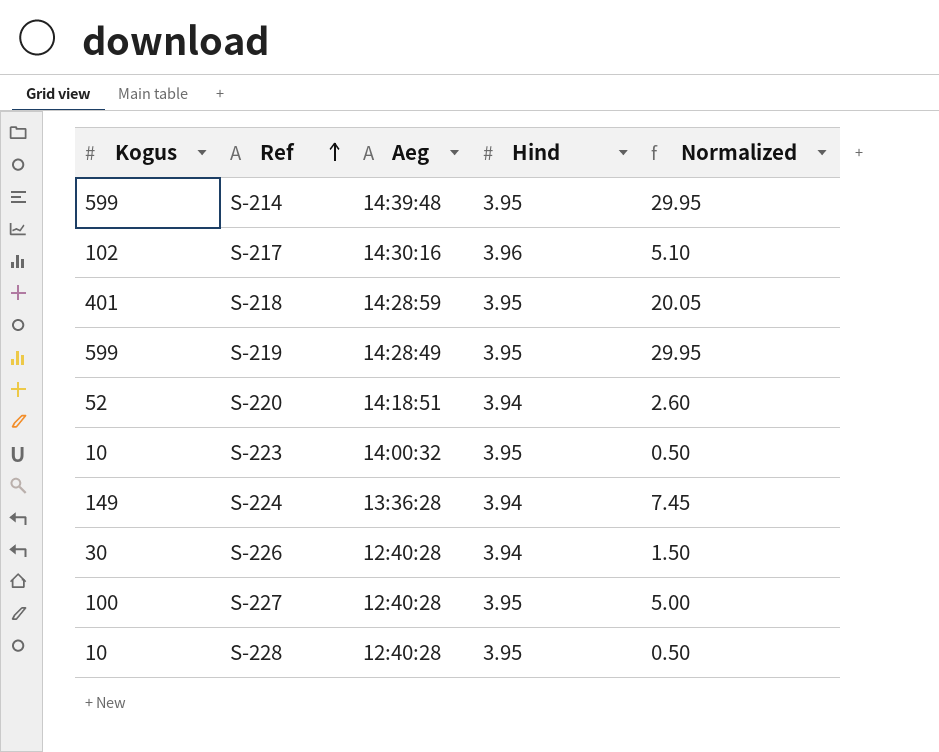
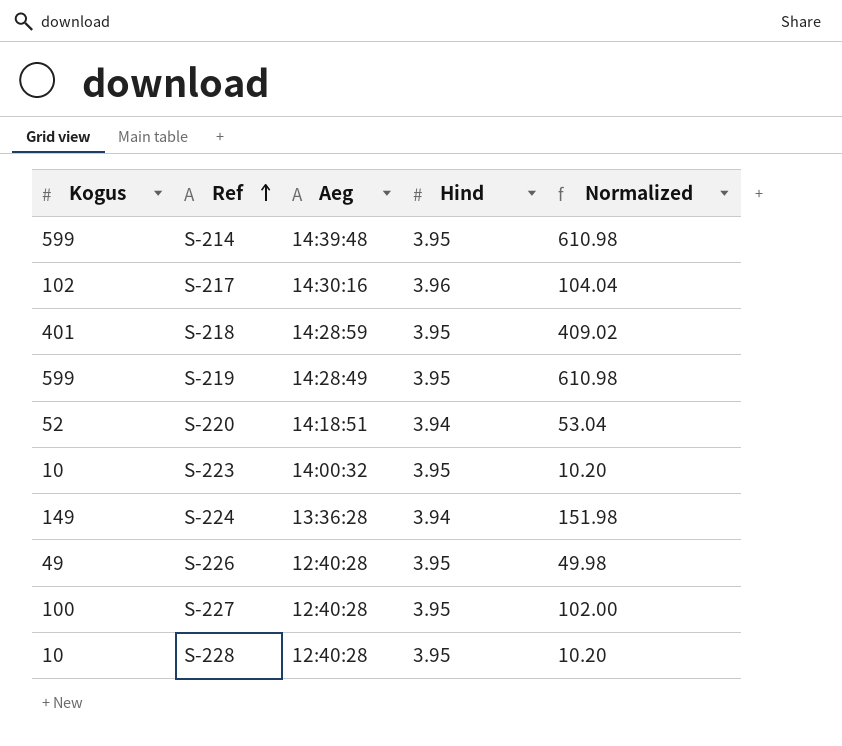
column Normalized | formula: [Kogus] * 0.05 -> [Kogus] * 1.02
S-226 | Kogus: 30 -> 49
S-226 | Hind: 3.94 -> 3.95

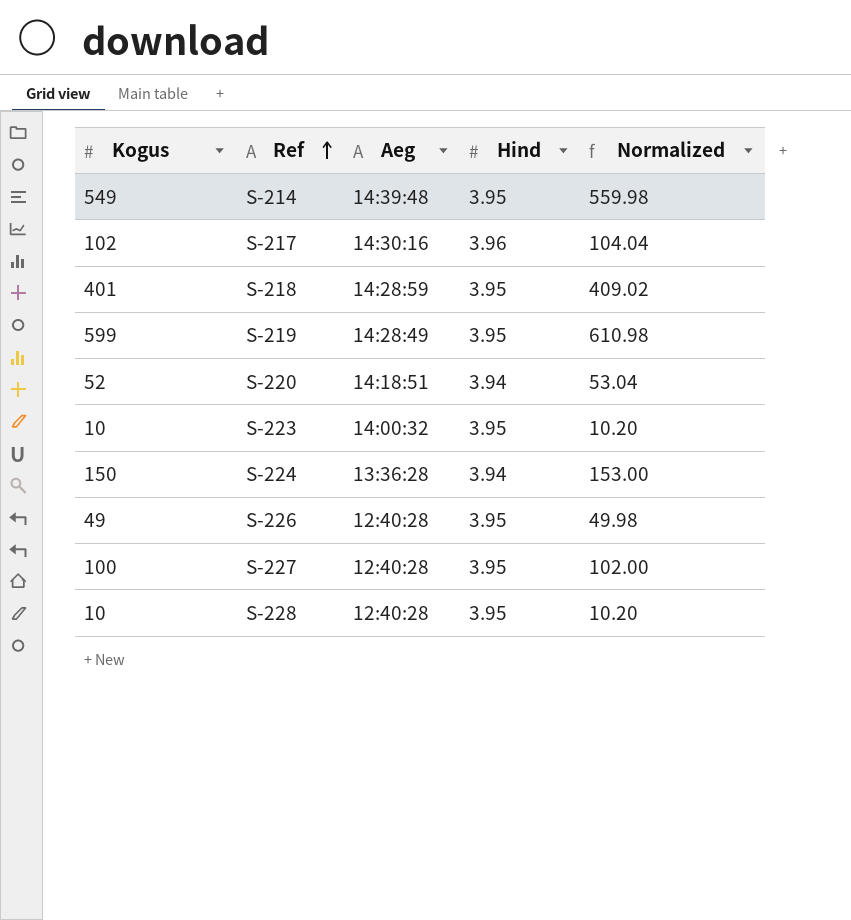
S-214 | Kogus: 599 -> 549
S-214 | Normalized: 610.98 -> 559.98
S-224 | Kogus: 149 -> 150
S-224 | Normalized: 151.98 -> 153.00

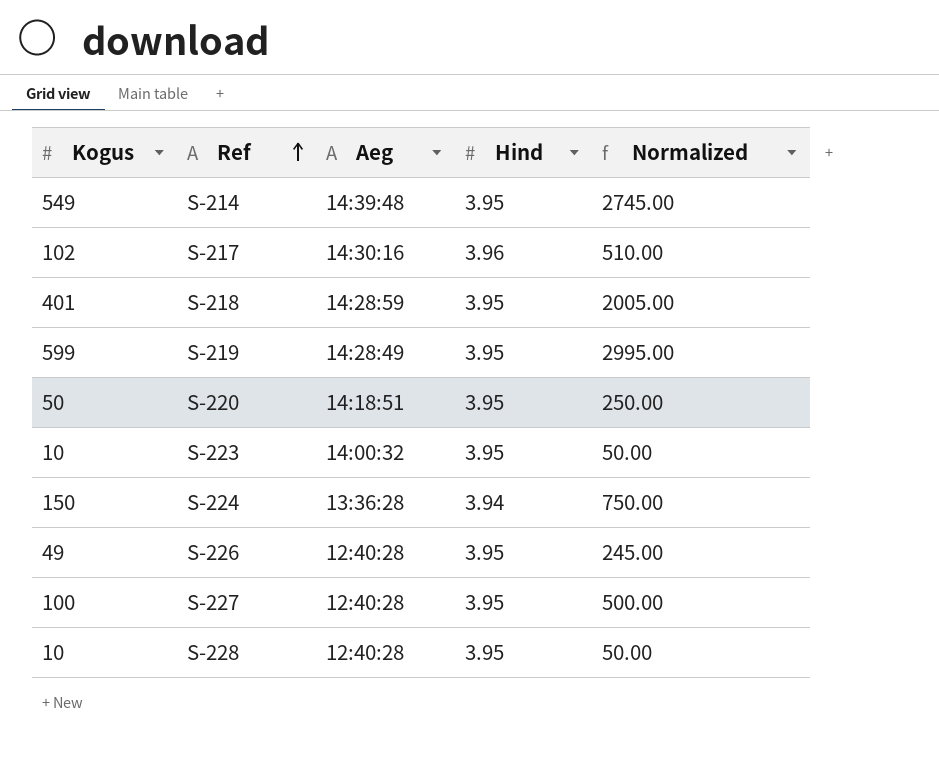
column Normalized | formula: [Kogus] * 1.02 -> [Kogus] * 5
S-220 | Kogus: 52 -> 50
S-220 | Hind: 3.94 -> 3.95

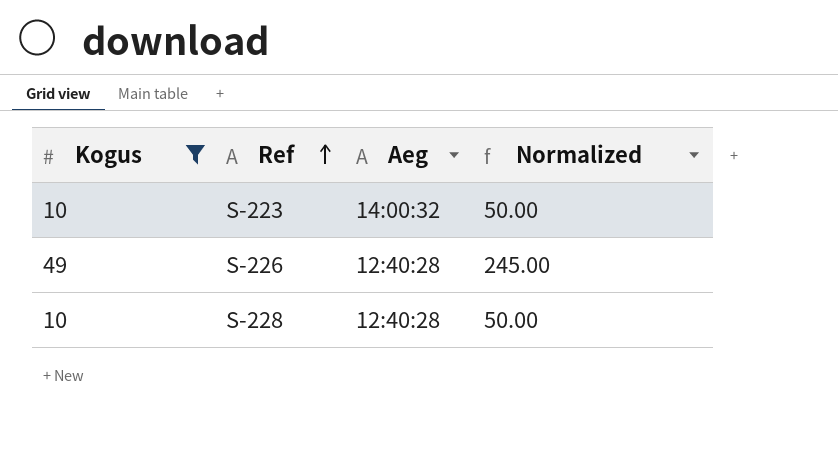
filter: none -> Kogus <= 49
column Hind | position: 4 -> none

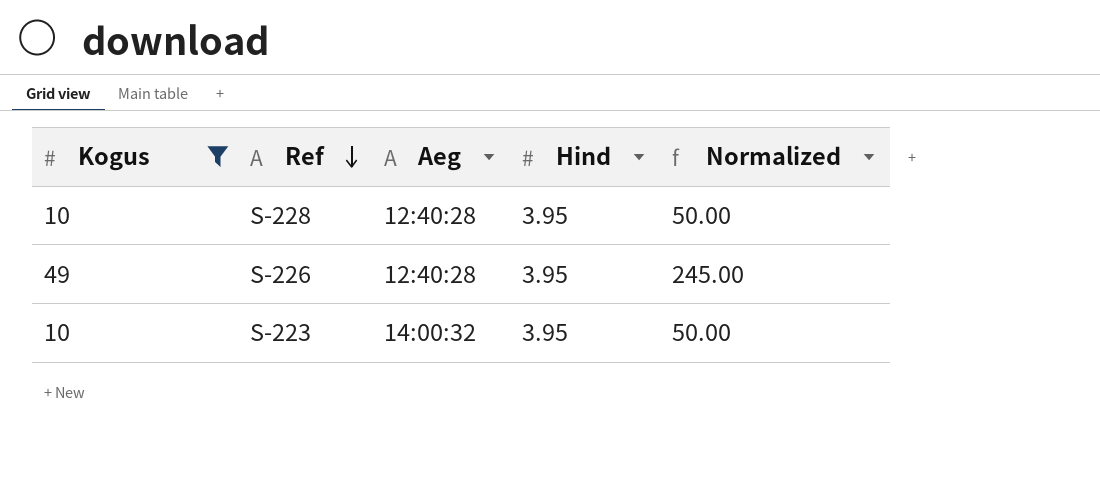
row order: Ref ascending -> Ref descending
column Hind | position: none -> 4

